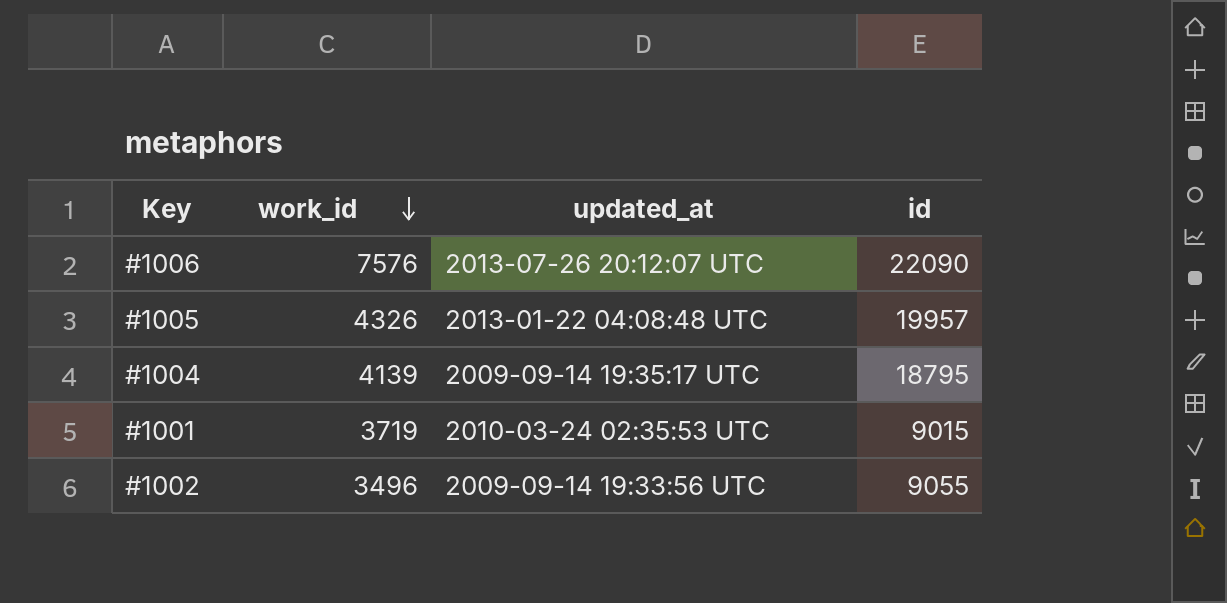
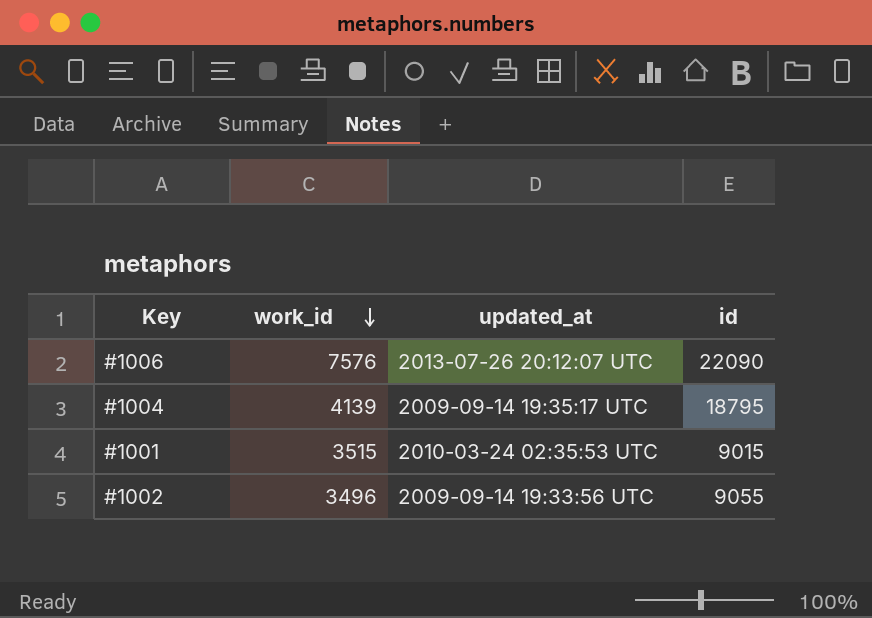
row #1005: 4326 | 2013-01-22 04:08:48 UTC | 19957 -> none
#1001 | work_id: 3719 -> 3515

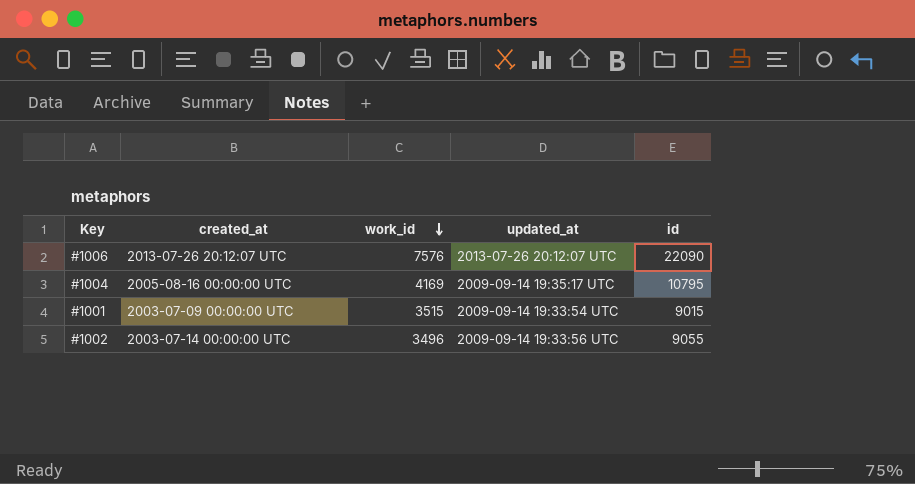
column created_at | position: none -> 2
#1004 | work_id: 4139 -> 4169
#1004 | id: 18795 -> 10795
#1001 | updated_at: 2010-03-24 02:35:53 UTC -> 2009-09-14 19:33:54 UTC

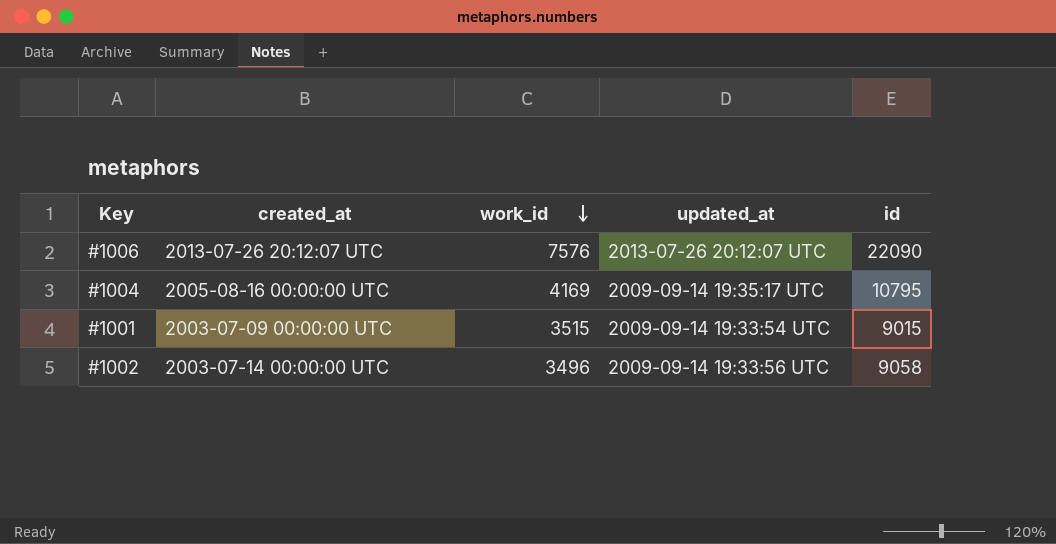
#1002 | id: 9055 -> 9058

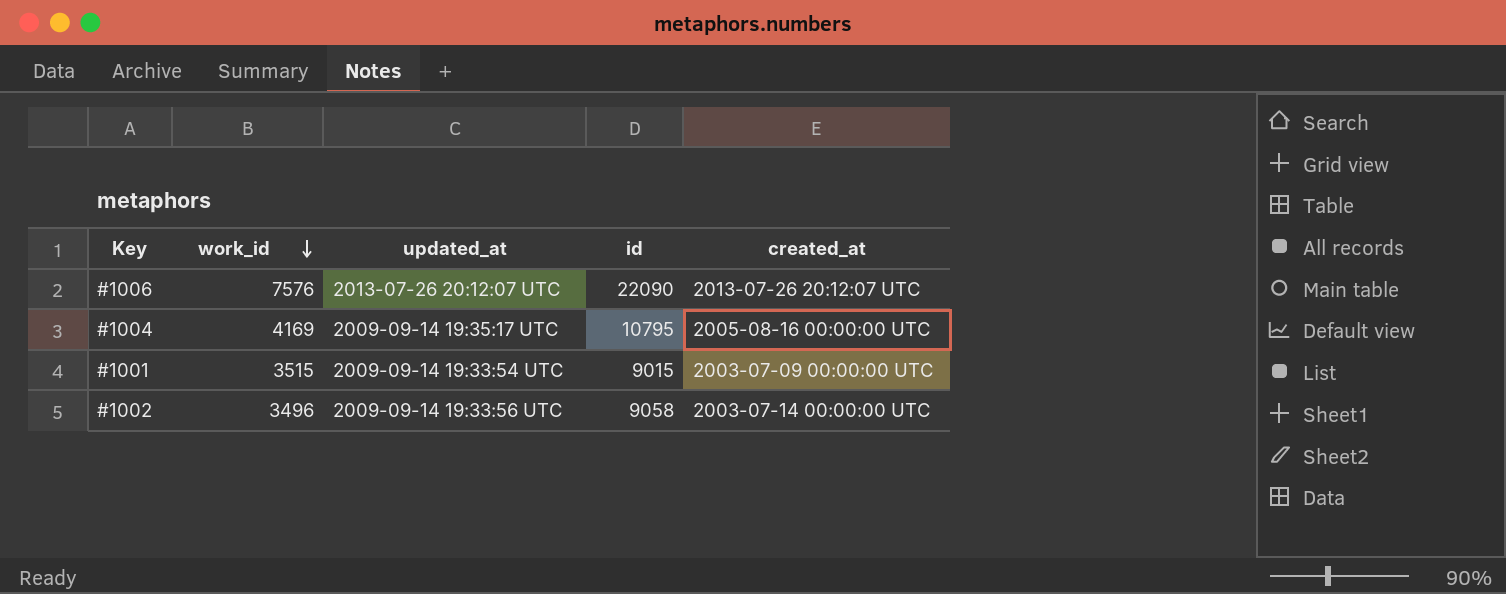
column created_at | position: 2 -> 5

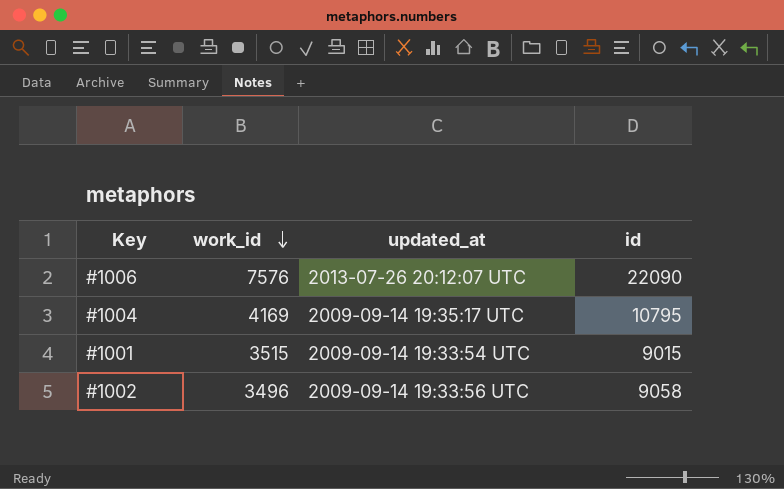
column created_at | position: 5 -> none

